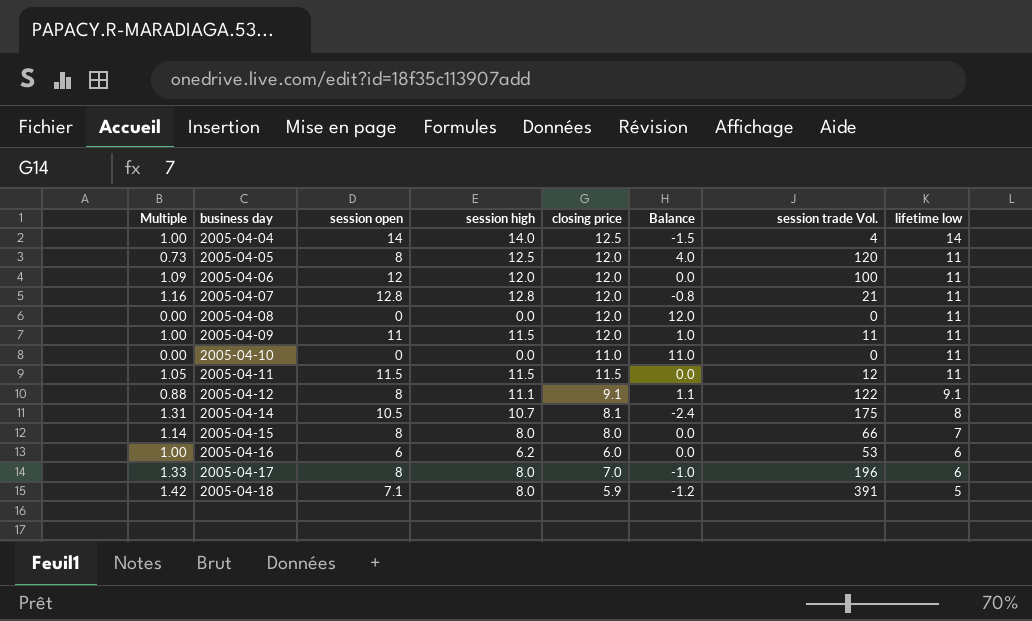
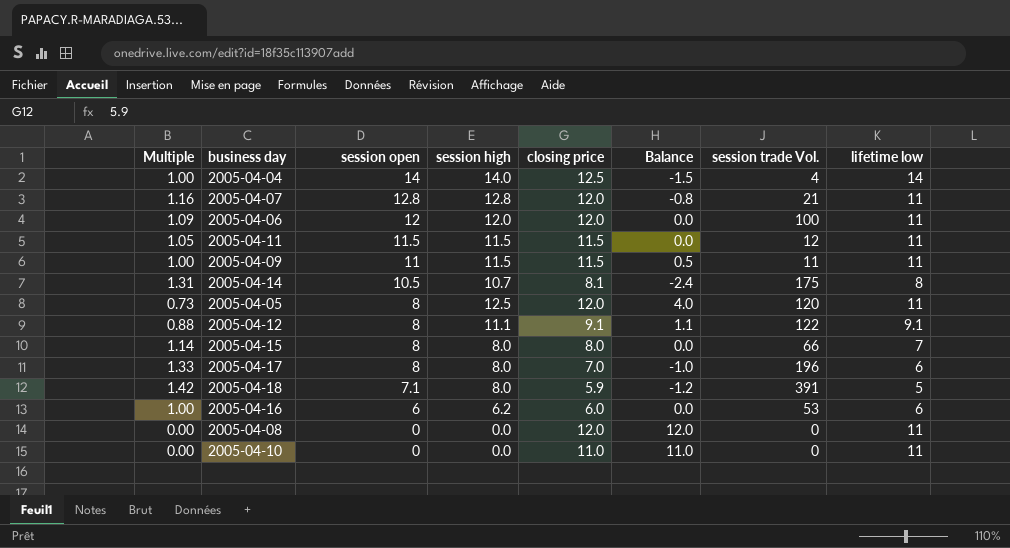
row order: business day ascending -> session open descending
2005-04-09 | closing price: 12.0 -> 11.5
2005-04-09 | Balance: 1.0 -> 0.5

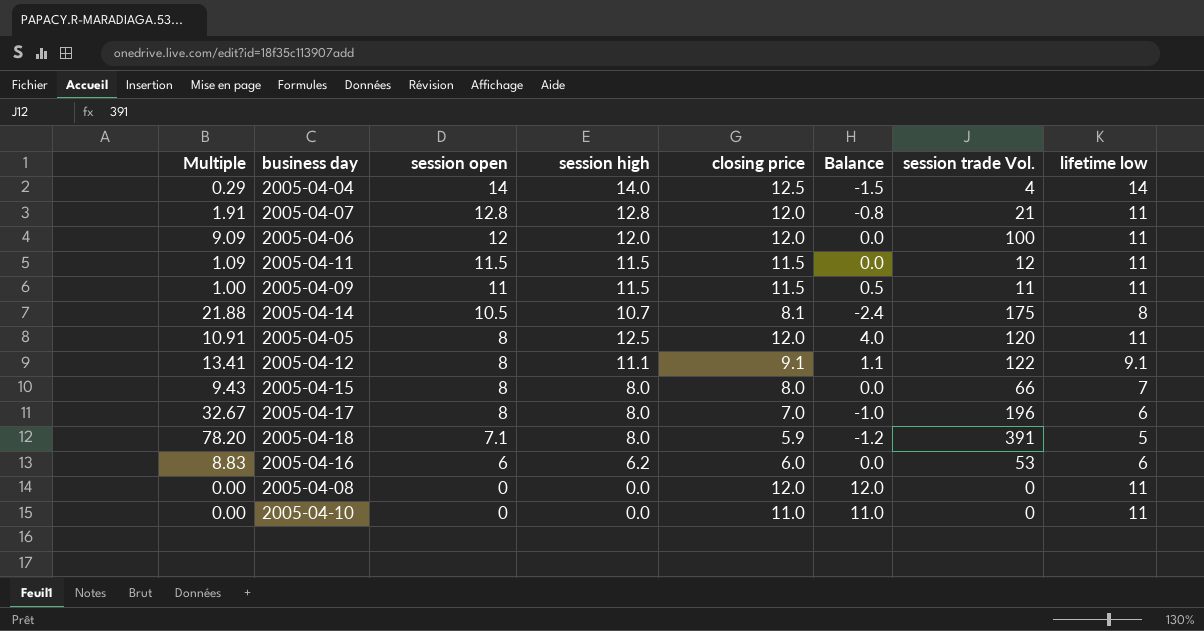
column Multiple | formula: [session open] / [lifetime low] -> [session trade Vol.] / [lifetime low]

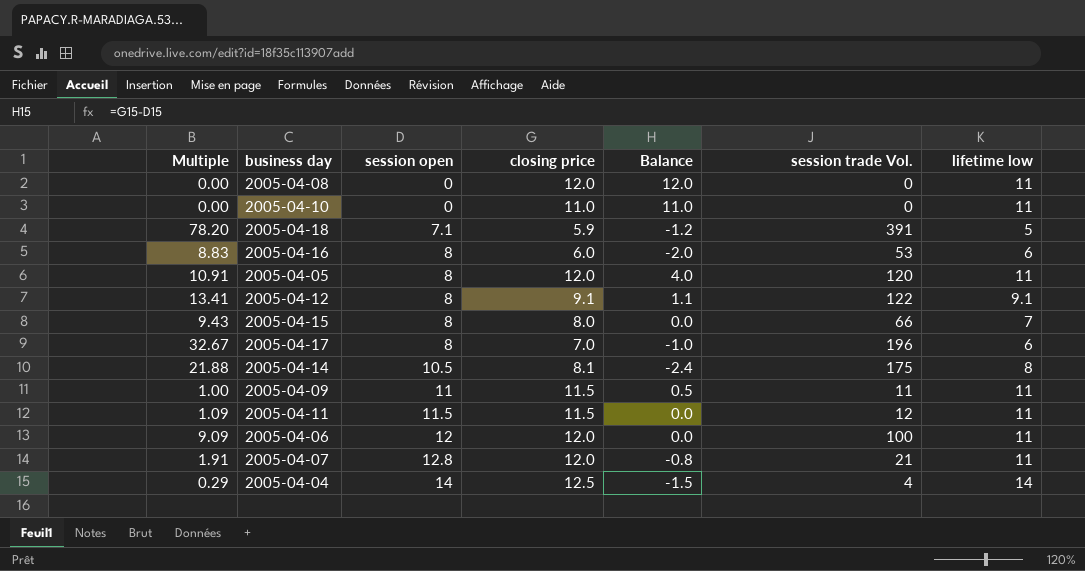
row order: session open descending -> session open ascending
column session high | position: 4 -> none
2005-04-16 | session open: 6 -> 8
2005-04-16 | Balance: 0.0 -> -2.0

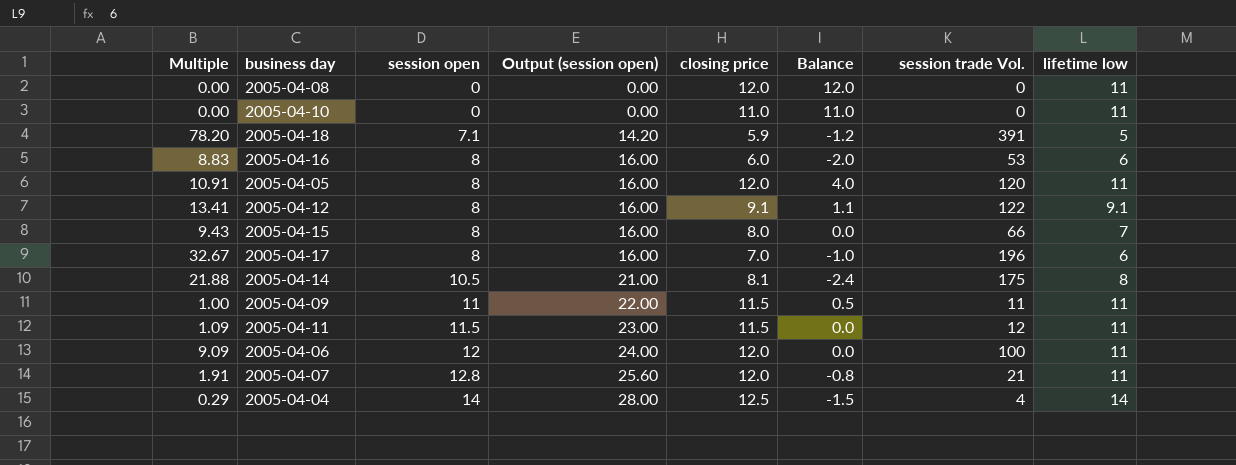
column Output (session open) | formula: none -> [session open] * 2

